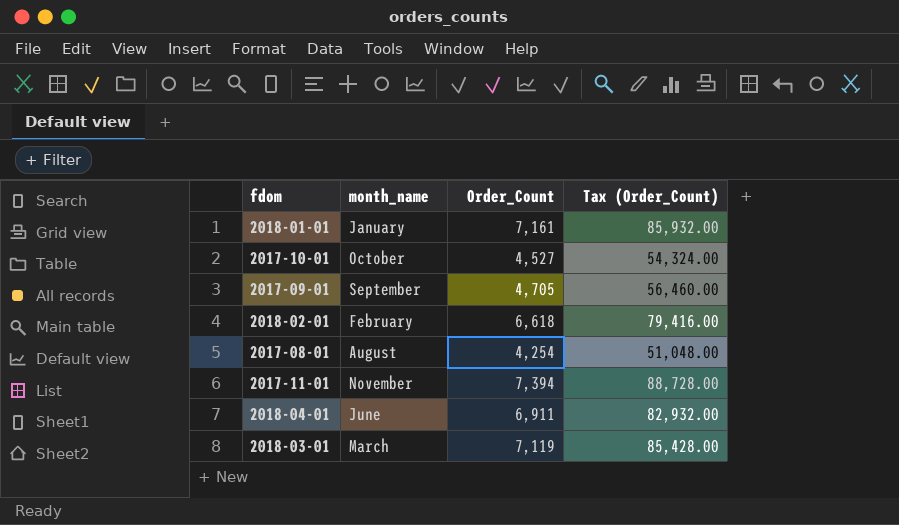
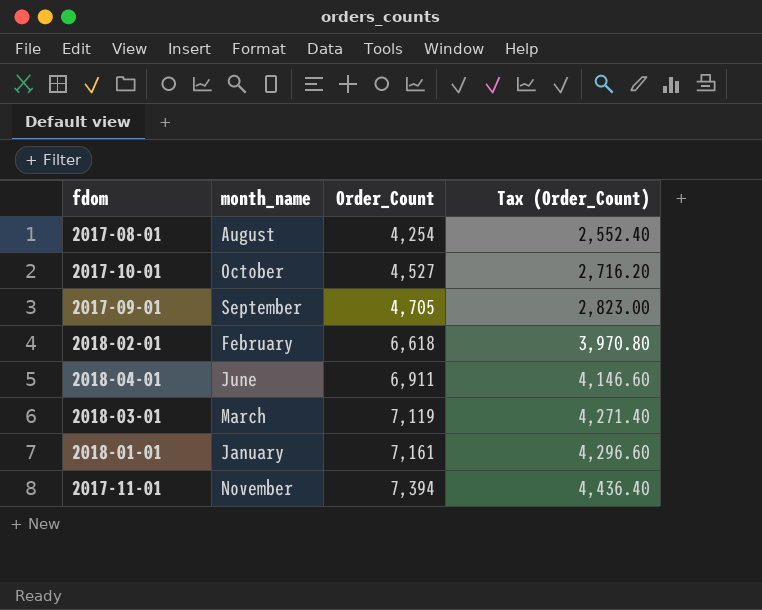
row order: none -> Order_Count ascending
column Tax (Order_Count) | formula: [Order_Count] * 12 -> [Order_Count] * 0.6

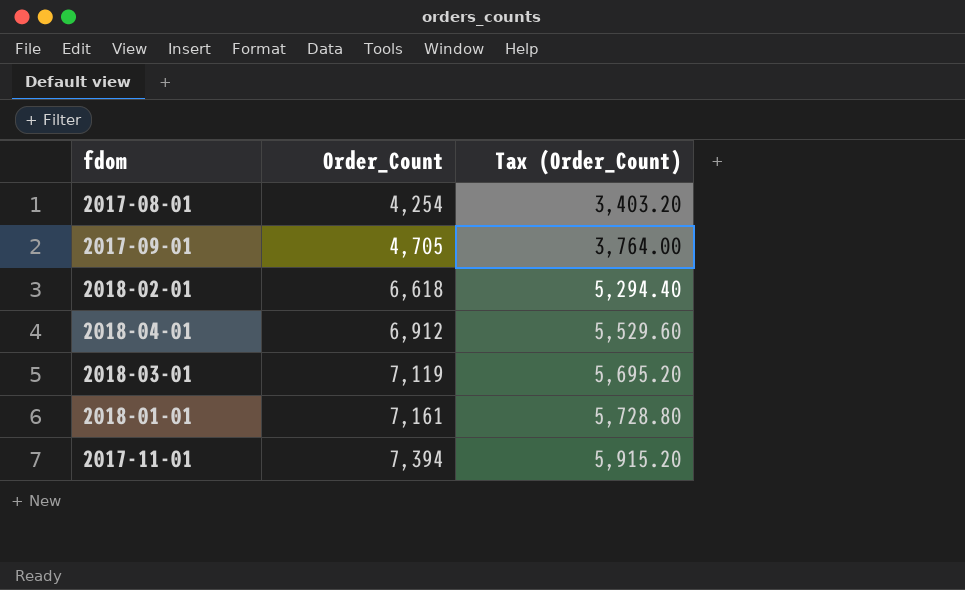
column month_name | position: 2 -> none
column Tax (Order_Count) | formula: [Order_Count] * 0.6 -> [Order_Count] * 0.8
row 2017-10-01: October | 4,527 | 2,716.20 -> none
2018-04-01 | Order_Count: 6,911 -> 6,912

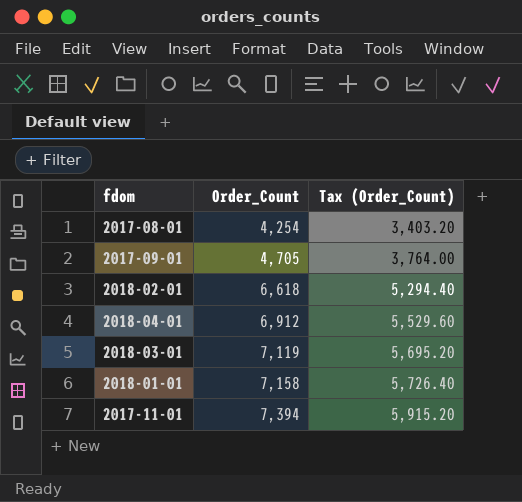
2018-01-01 | Order_Count: 7,161 -> 7,158
2018-01-01 | Tax (Order_Count): 5,728.80 -> 5,726.40

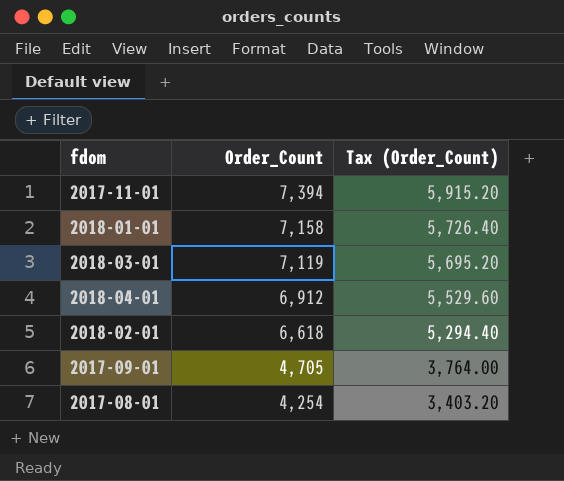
row order: Order_Count ascending -> Order_Count descending

